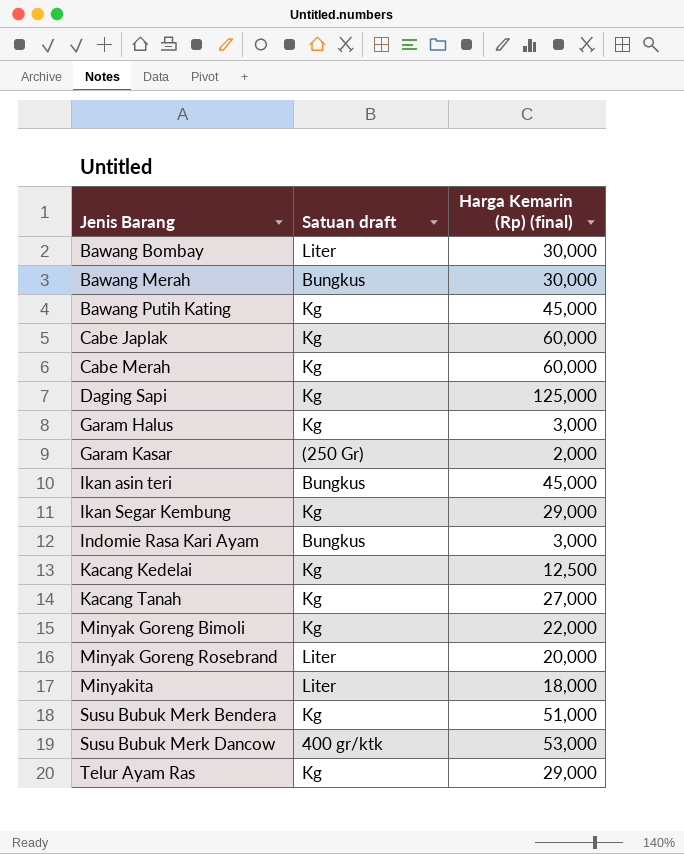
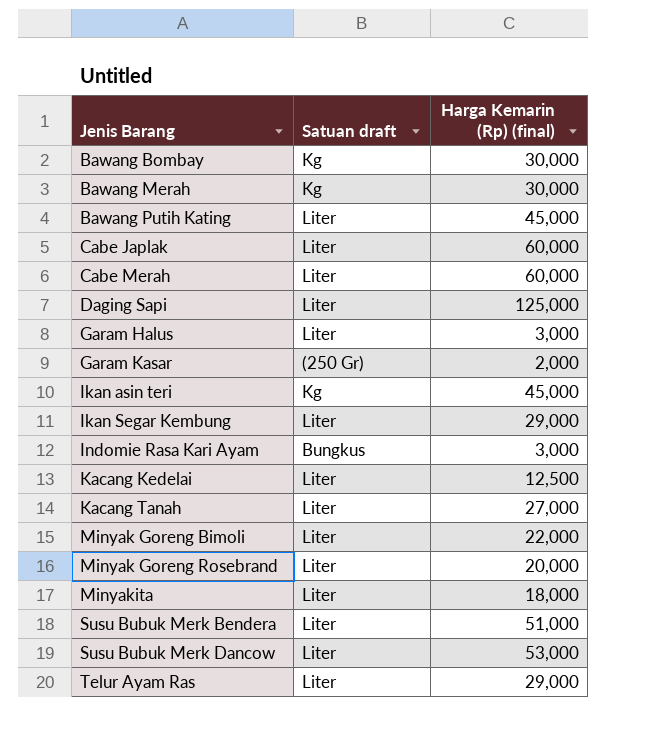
Bawang Bombay | Satuan draft: Liter -> Kg
Bawang Merah | Satuan draft: Bungkus -> Kg
Bawang Putih Kating | Satuan draft: Kg -> Liter
Cabe Japlak | Satuan draft: Kg -> Liter
Cabe Merah | Satuan draft: Kg -> Liter
Daging Sapi | Satuan draft: Kg -> Liter
Garam Halus | Satuan draft: Kg -> Liter
Ikan asin teri | Satuan draft: Bungkus -> Kg
Ikan Segar Kembung | Satuan draft: Kg -> Liter
Kacang Kedelai | Satuan draft: Kg -> Liter
Kacang Tanah | Satuan draft: Kg -> Liter
Minyak Goreng Bimoli | Satuan draft: Kg -> Liter
Susu Bubuk Merk Bendera | Satuan draft: Kg -> Liter
Susu Bubuk Merk Dancow | Satuan draft: 400 gr/ktk -> Liter
Telur Ayam Ras | Satuan draft: Kg -> Liter

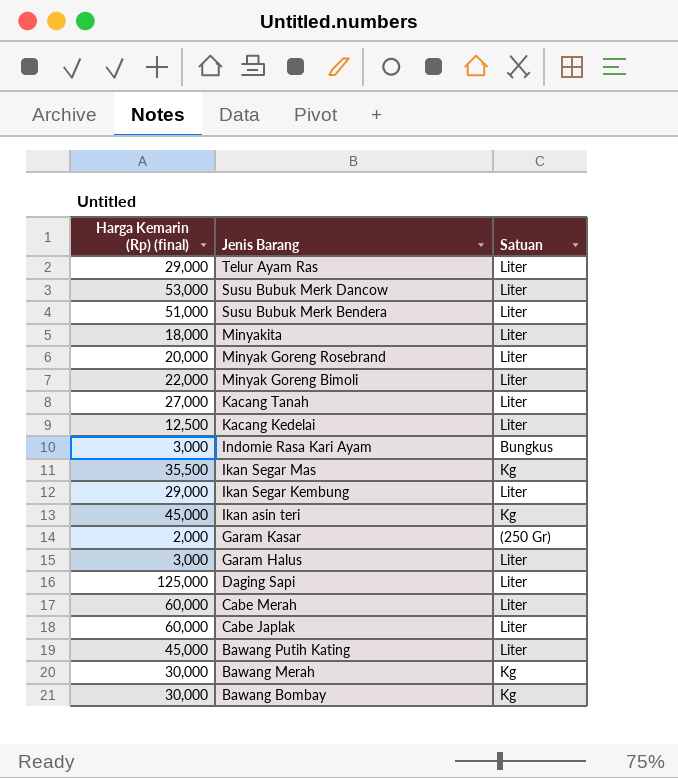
row order: Jenis Barang ascending -> Jenis Barang descending
column Harga Kemarin (Rp) (final) | position: 3 -> 1
column name: Satuan draft -> Satuan
row Ikan Segar Mas: none -> 35,500 | Kg

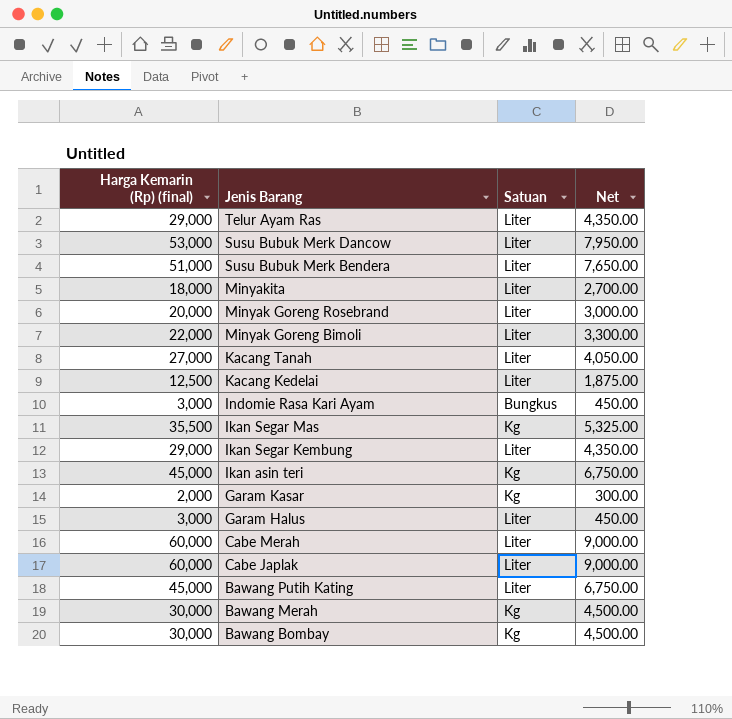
column Net | formula: none -> [Harga Kemarin (Rp) (final)] * 0.15
row Daging Sapi: 125,000 | Liter -> none
Garam Kasar | Satuan: (250 Gr) -> Kg

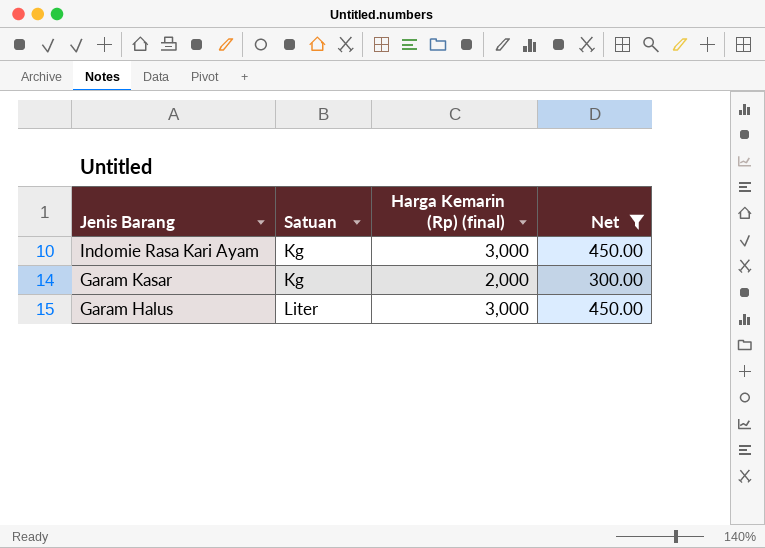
filter: none -> Net <= 450.00
column Harga Kemarin (Rp) (final) | position: 1 -> 3
Indomie Rasa Kari Ayam | Satuan: Bungkus -> Kg

